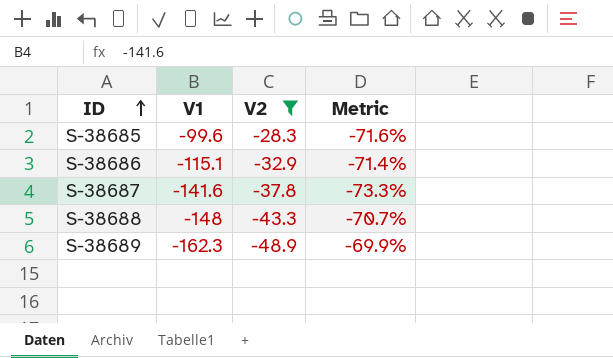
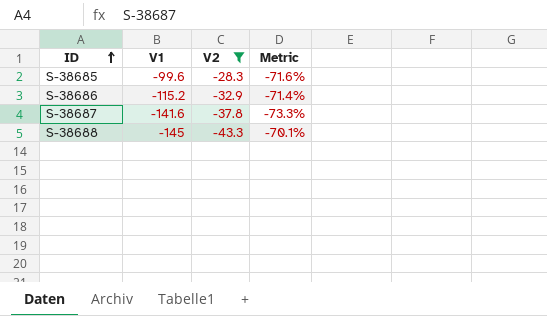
row S-38689: -162.3 | -48.9 | -69.9% -> none
S-38686 | V1: -115.1 -> -115.2
S-38688 | V1: -148 -> -145
S-38688 | Metric: -70.7% -> -70.1%

